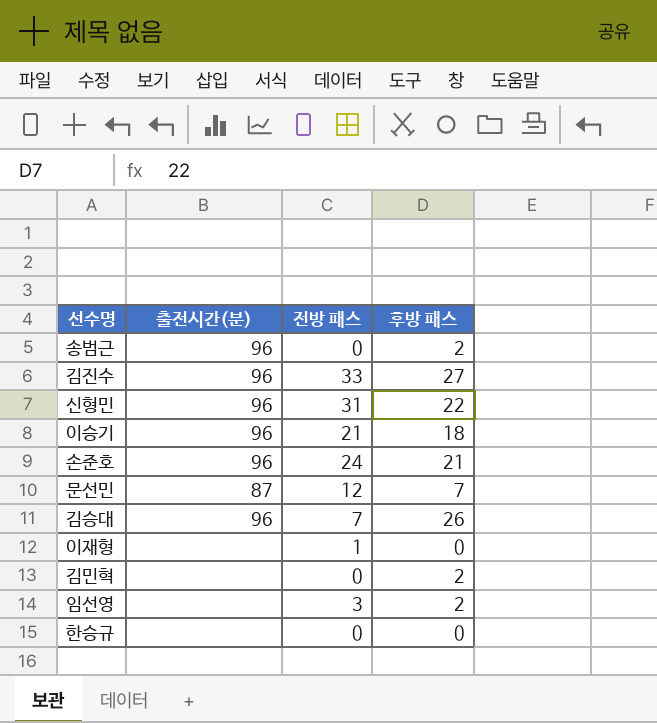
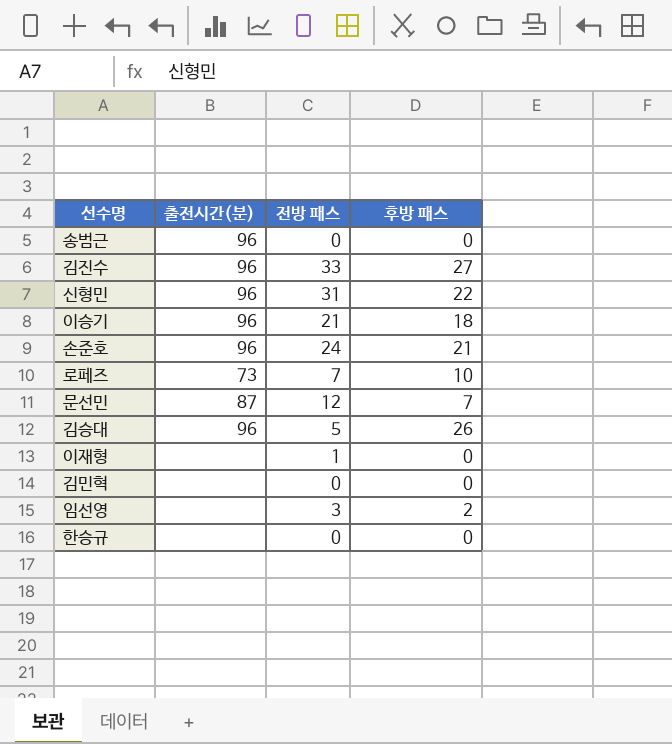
송범근 | 후방 패스: 2 -> 0
row 로페즈: none -> 73 | 7 | 10
김승대 | 전방 패스: 7 -> 5
김민혁 | 후방 패스: 2 -> 0

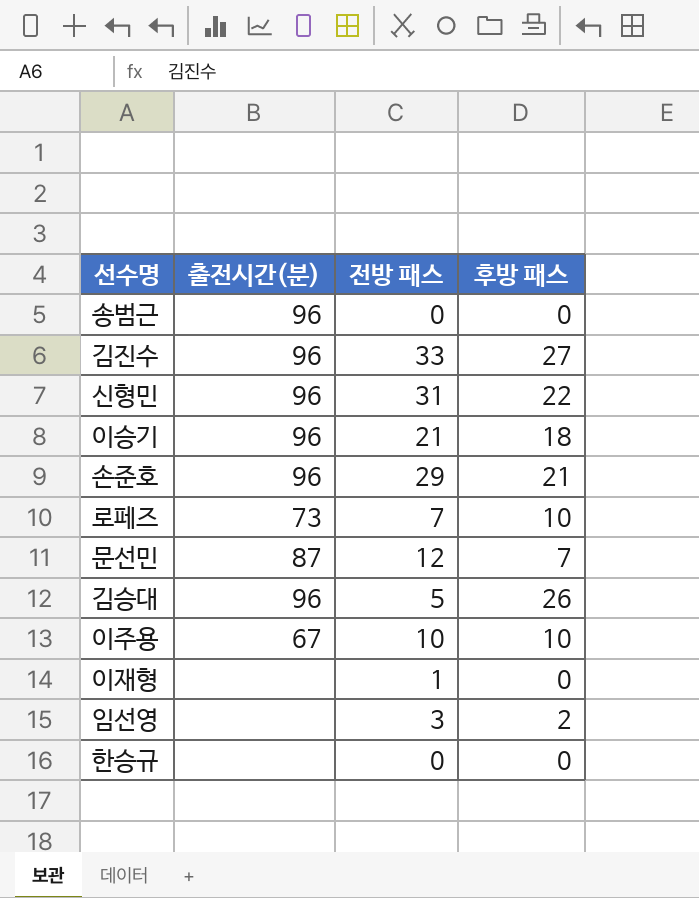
row 김민혁: none | 0 | 0 -> none
손준호 | 전방 패스: 24 -> 29
row 이주용: none -> 67 | 10 | 10

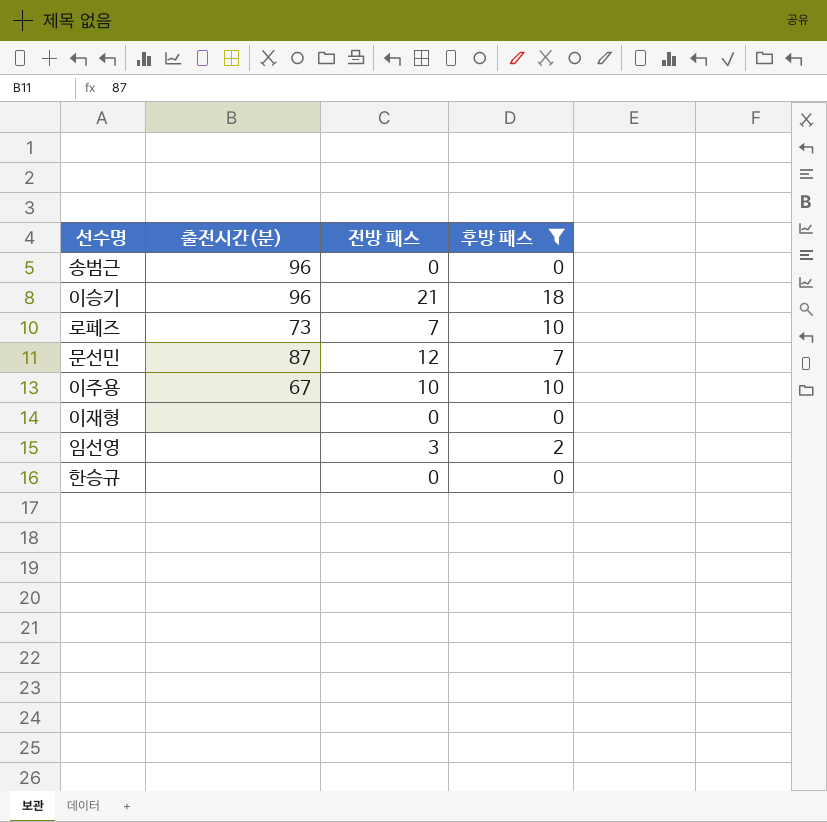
filter: none -> 후방 패스 <= 18
이재형 | 전방 패스: 1 -> 0

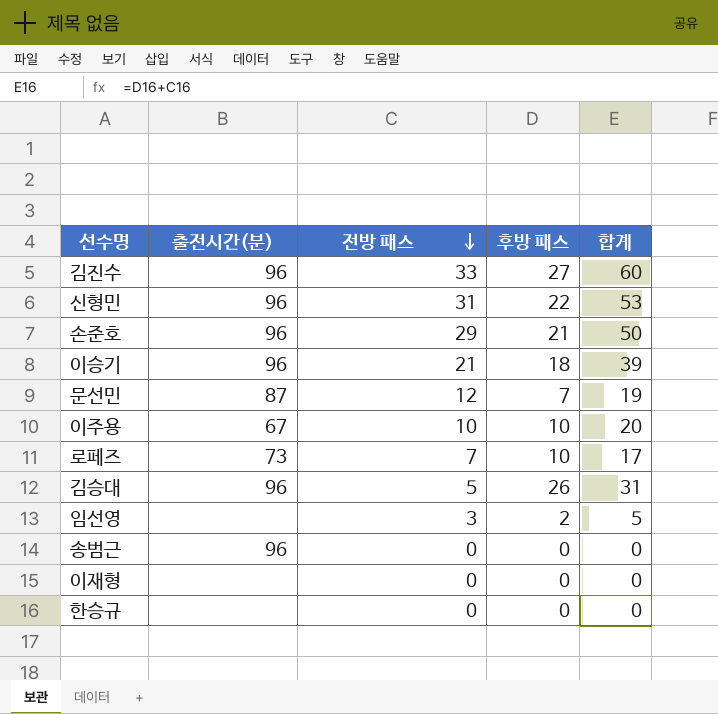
filter: 후방 패스 <= 18 -> none
row order: none -> 전방 패스 descending
column 합계 | formula: none -> [전방 패스] + [후방 패스]

